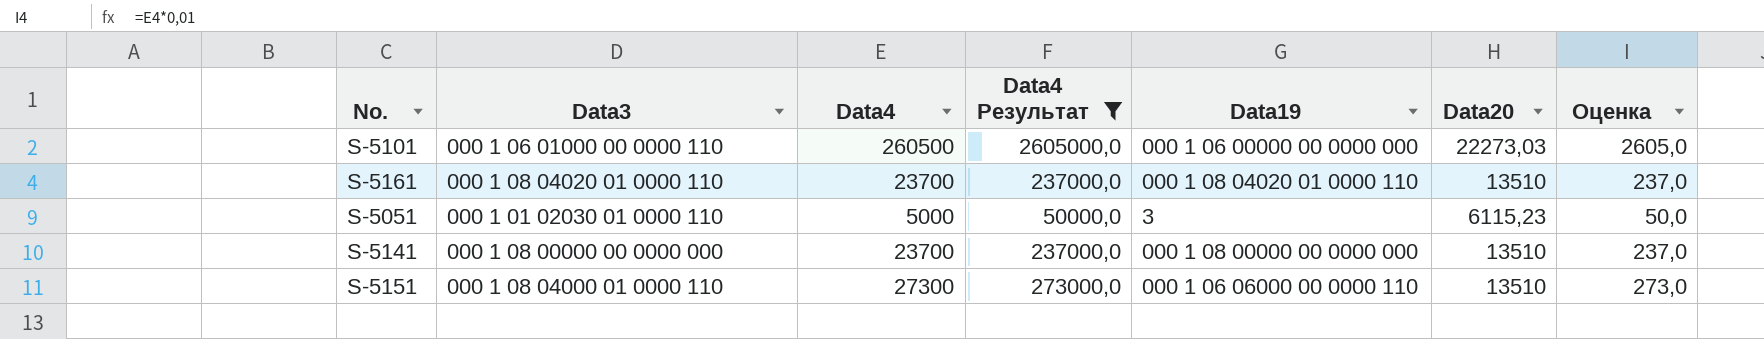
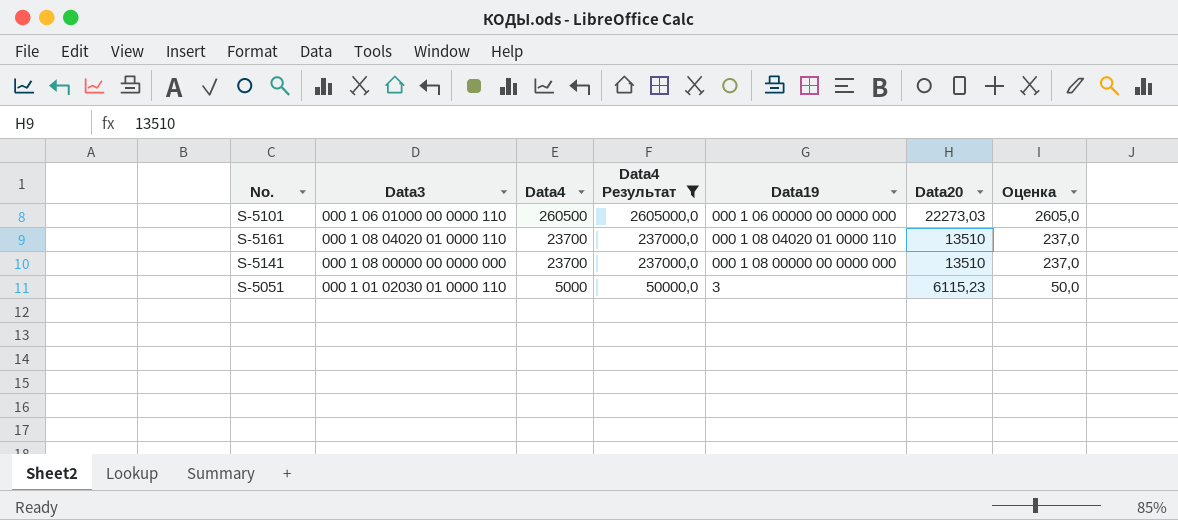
row order: none -> Data4 descending
row S-5151: 000 1 08 04000 01 0000 110 | 27300 | 273000,0 | 000 1 06 06000 00 0000 110 | 13510 | 273,0 -> none

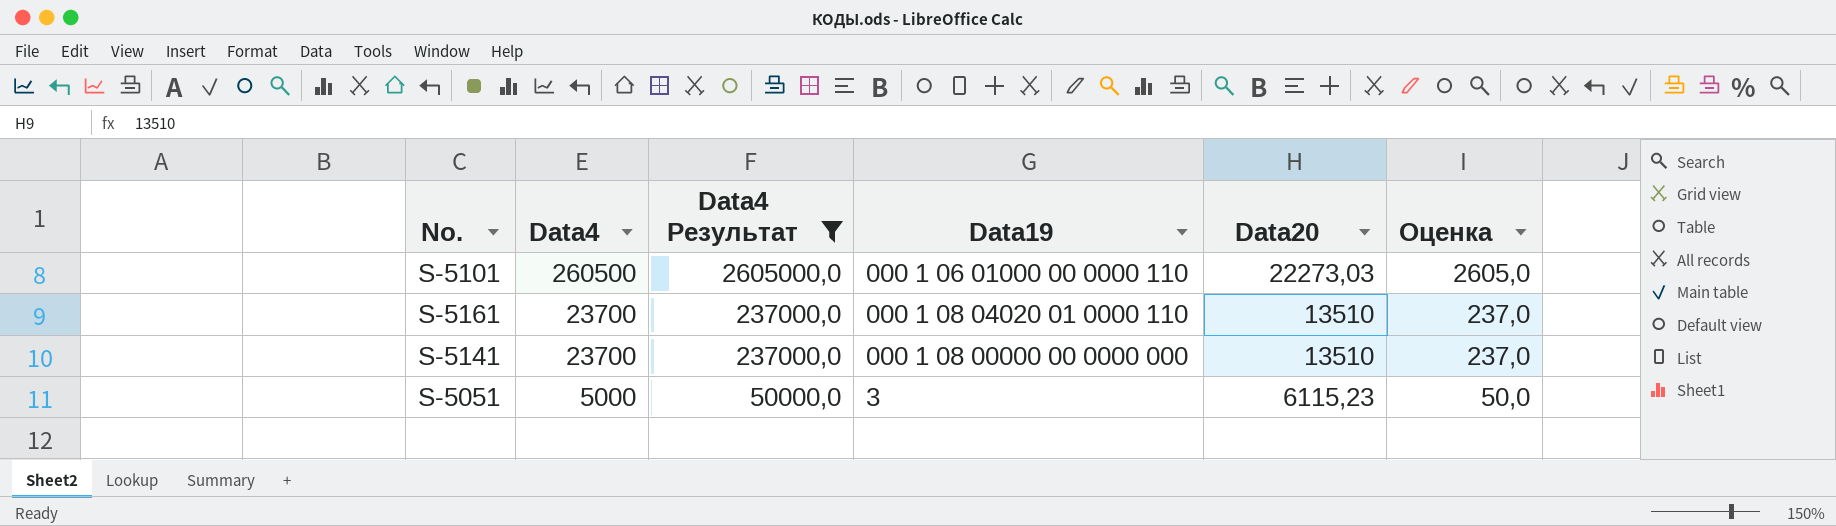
column Data3 | position: 2 -> none
S-5101 | Data19: 000 1 06 00000 00 0000 000 -> 000 1 06 01000 00 0000 110

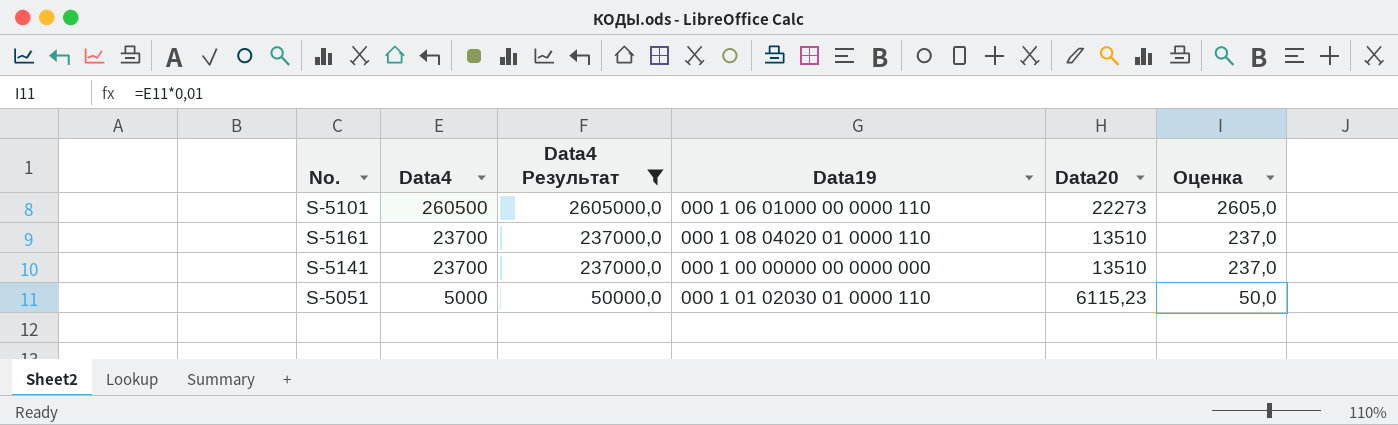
S-5101 | Data20: 22273,03 -> 22273
S-5141 | Data19: 000 1 08 00000 00 0000 000 -> 000 1 00 00000 00 0000 000
S-5051 | Data19: 3 -> 000 1 01 02030 01 0000 110

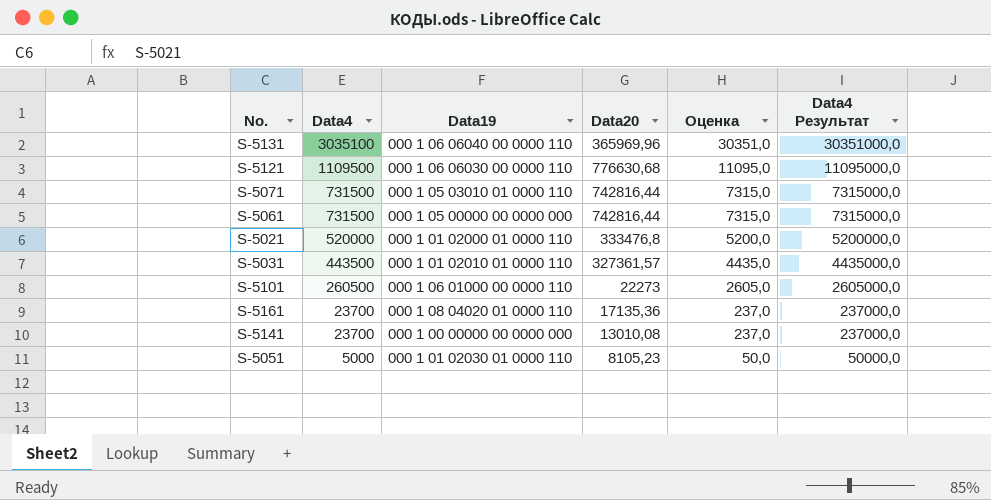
filter: Data4 Результат <= 2605000,0 -> none
column Data4 Результат | position: 3 -> 6
S-5161 | Data20: 13510 -> 17135,36
S-5141 | Data20: 13510 -> 13010,08
S-5051 | Data20: 6115,23 -> 8105,23

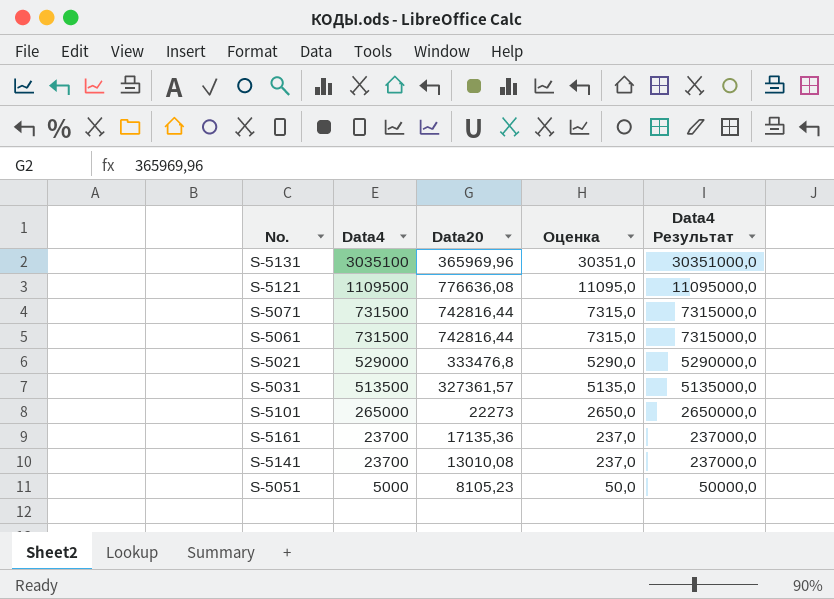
column Data19 | position: 3 -> none
S-5121 | Data20: 776630,68 -> 776636,08
S-5021 | Data4: 520000 -> 529000
S-5021 | Оценка: 5200,0 -> 5290,0
S-5021 | Data4 Результат: 5200000,0 -> 5290000,0
S-5031 | Data4: 443500 -> 513500
S-5031 | Оценка: 4435,0 -> 5135,0
S-5031 | Data4 Результат: 4435000,0 -> 5135000,0
S-5101 | Data4: 260500 -> 265000
S-5101 | Оценка: 2605,0 -> 2650,0
S-5101 | Data4 Результат: 2605000,0 -> 2650000,0

